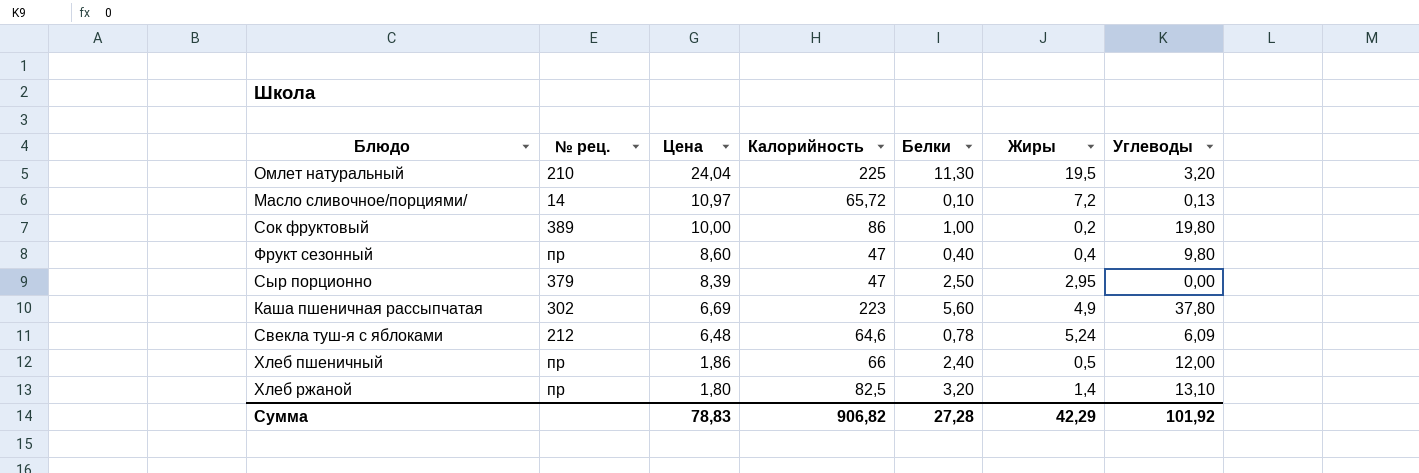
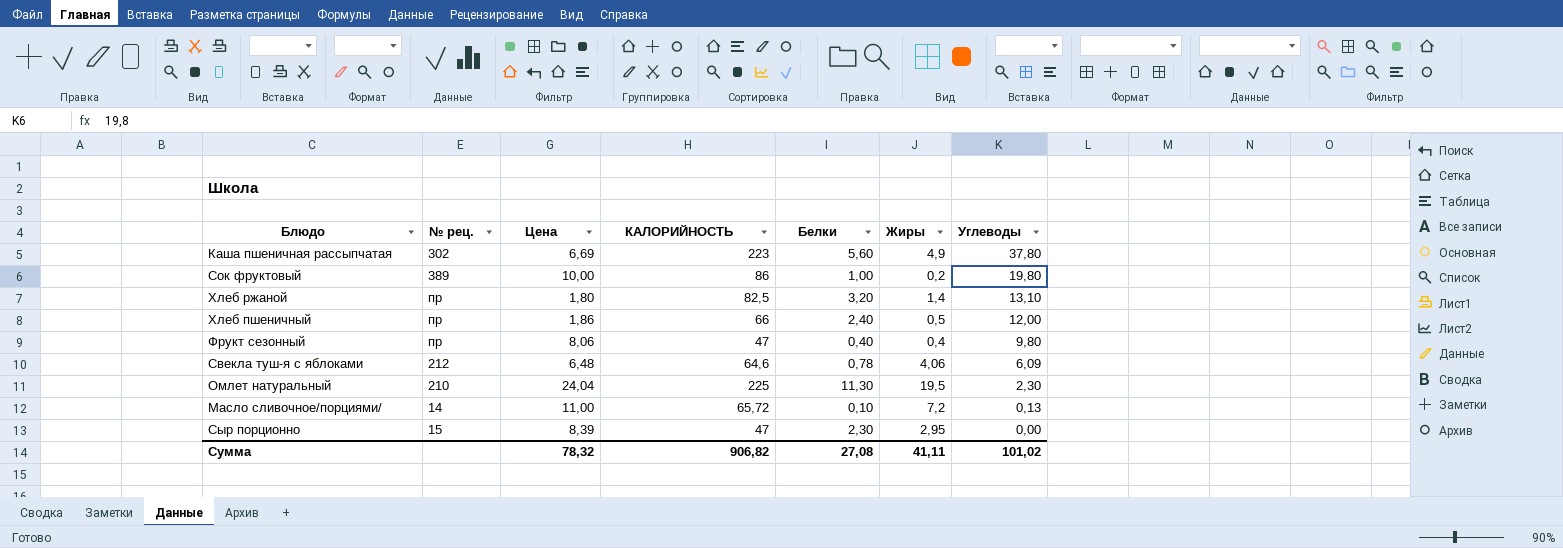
row order: Цена descending -> Углеводы descending
column name: Калорийность -> КАЛОРИЙНОСТЬ
Фрукт сезонный | Цена: 8,60 -> 8,06
Свекла туш-я с яблоками | Жиры: 5,24 -> 4,06
Омлет натуральный | Углеводы: 3,20 -> 2,30
Масло сливочное/порциями/ | Цена: 10,97 -> 11,00
Сыр порционно | № рец.: 379 -> 15
Сыр порционно | Белки: 2,50 -> 2,30
Сумма | Цена: 78,83 -> 78,32
Сумма | Белки: 27,28 -> 27,08
Сумма | Жиры: 42,29 -> 41,11
Сумма | Углеводы: 101,92 -> 101,02

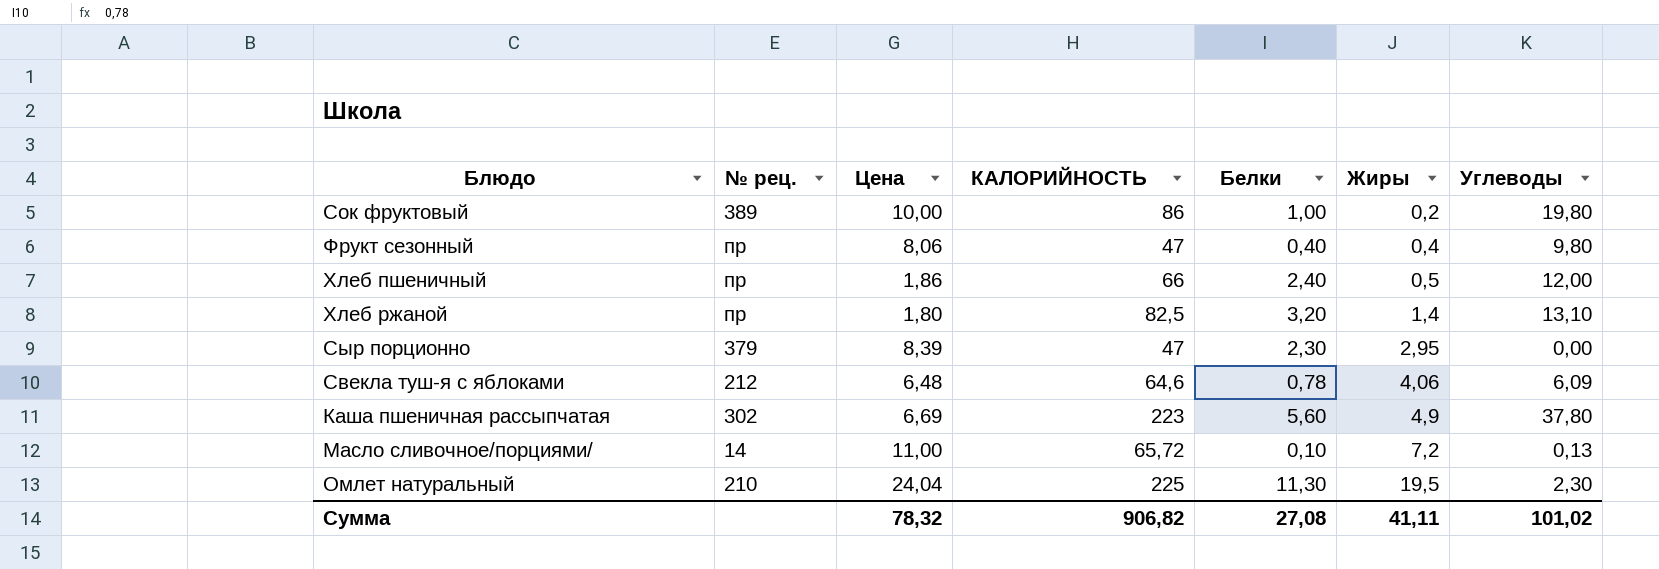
row order: Углеводы descending -> Жиры ascending
Сыр порционно | № рец.: 15 -> 379

